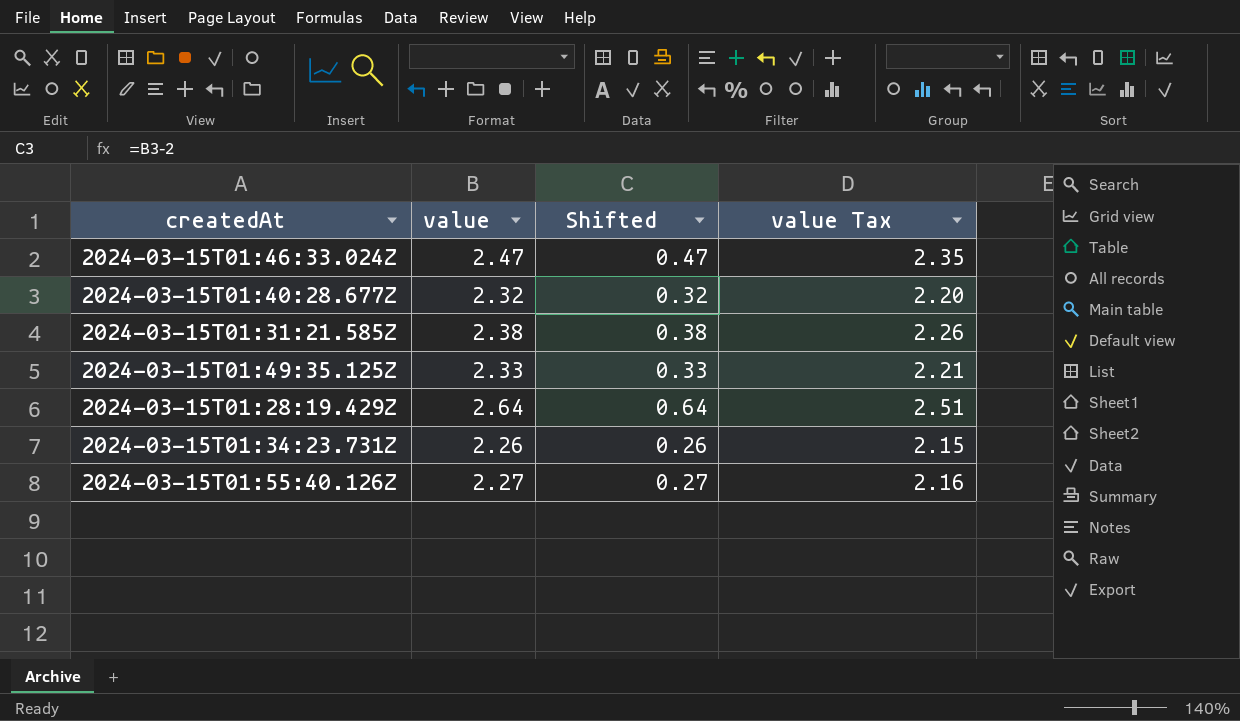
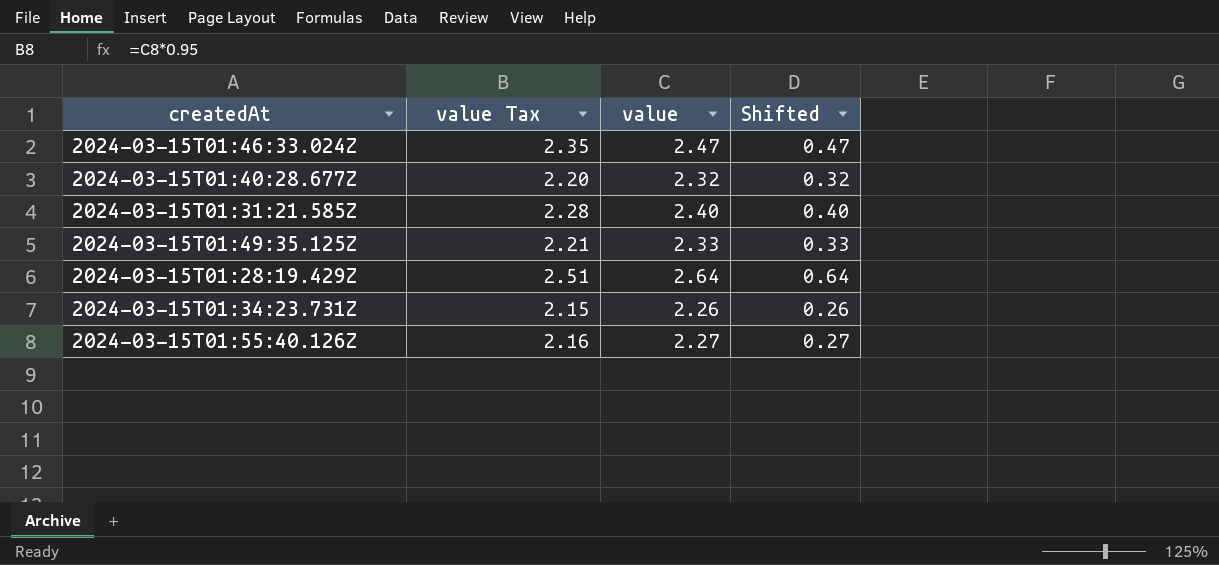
column value Tax | position: 4 -> 2
2024-03-15T01:31:21.585Z | value Tax: 2.26 -> 2.28
2024-03-15T01:31:21.585Z | value: 2.38 -> 2.40
2024-03-15T01:31:21.585Z | Shifted: 0.38 -> 0.40

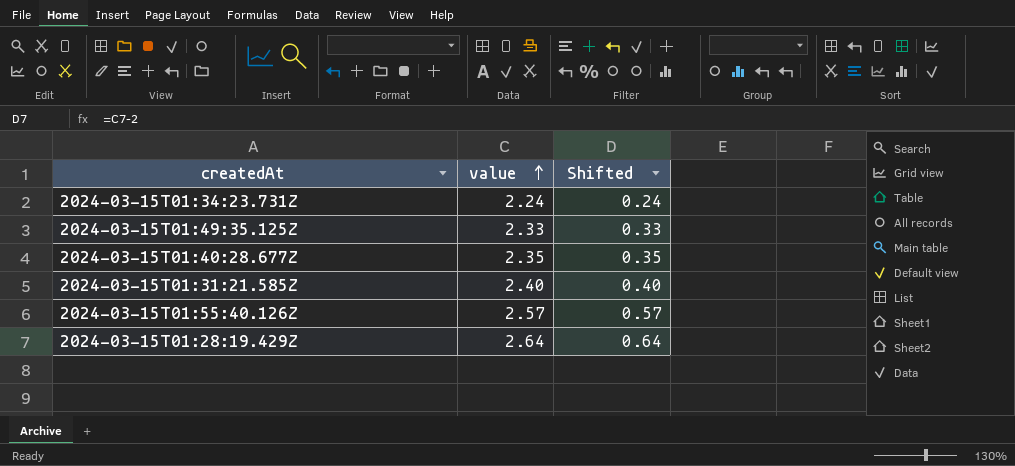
row order: none -> value ascending
column value Tax | formula: [value] * 0.95 -> none
row 2024-03-15T01:46:33.024Z: 2.35 | 2.47 | 0.47 -> none
2024-03-15T01:34:23.731Z | value: 2.26 -> 2.24
2024-03-15T01:34:23.731Z | Shifted: 0.26 -> 0.24
2024-03-15T01:40:28.677Z | value: 2.32 -> 2.35
2024-03-15T01:40:28.677Z | Shifted: 0.32 -> 0.35
2024-03-15T01:55:40.126Z | value: 2.27 -> 2.57
2024-03-15T01:55:40.126Z | Shifted: 0.27 -> 0.57

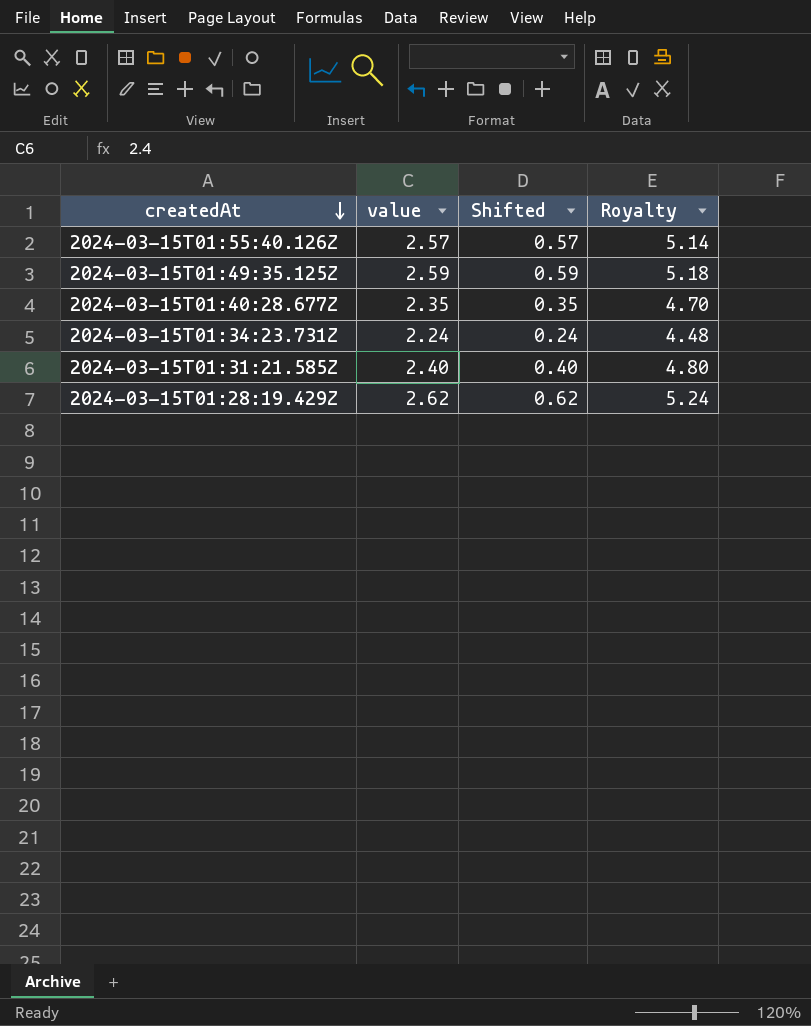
row order: value ascending -> createdAt descending
column Royalty | formula: none -> [value] * 2
2024-03-15T01:49:35.125Z | value: 2.33 -> 2.59
2024-03-15T01:49:35.125Z | Shifted: 0.33 -> 0.59
2024-03-15T01:28:19.429Z | value: 2.64 -> 2.62
2024-03-15T01:28:19.429Z | Shifted: 0.64 -> 0.62

